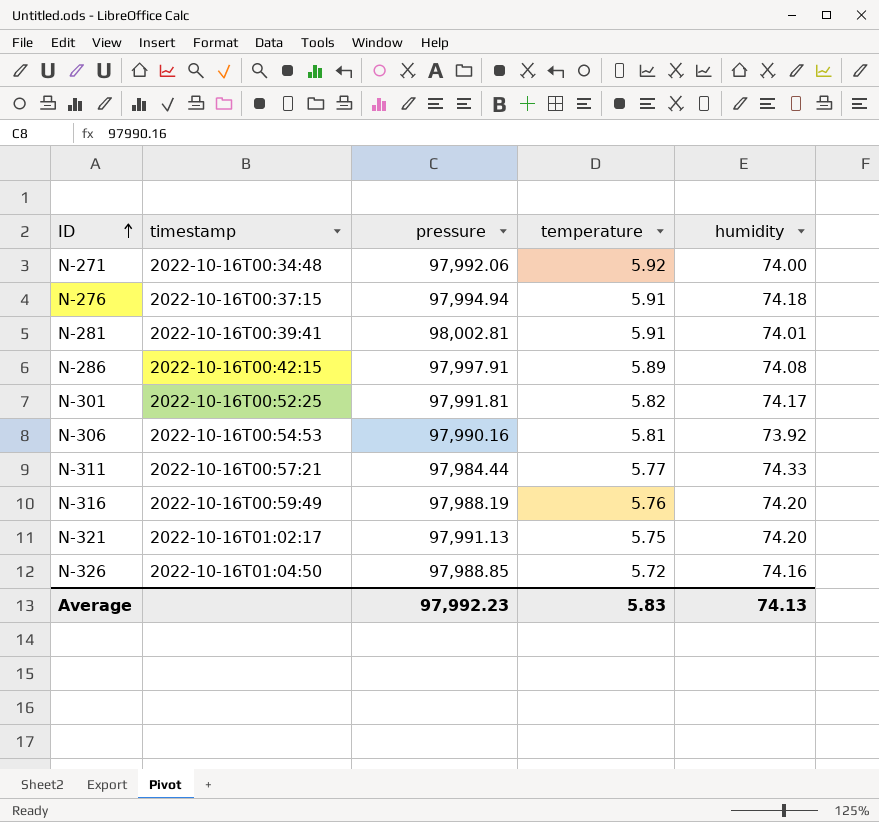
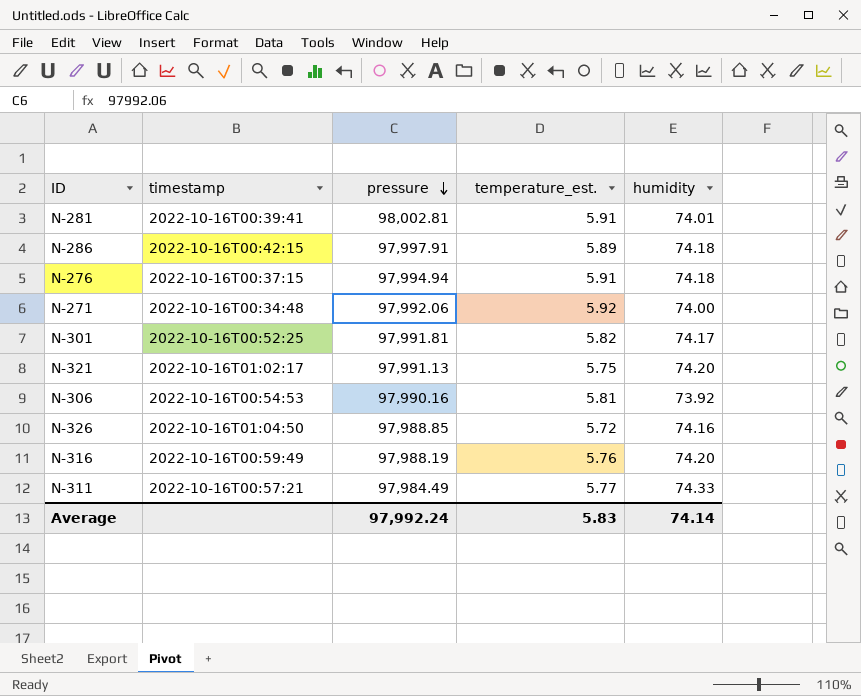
row order: ID ascending -> pressure descending
column name: temperature -> temperature_est.
N-286 | humidity: 74.08 -> 74.18
N-311 | pressure: 97,984.44 -> 97,984.49
Average | pressure: 97,992.23 -> 97,992.24
Average | humidity: 74.13 -> 74.14

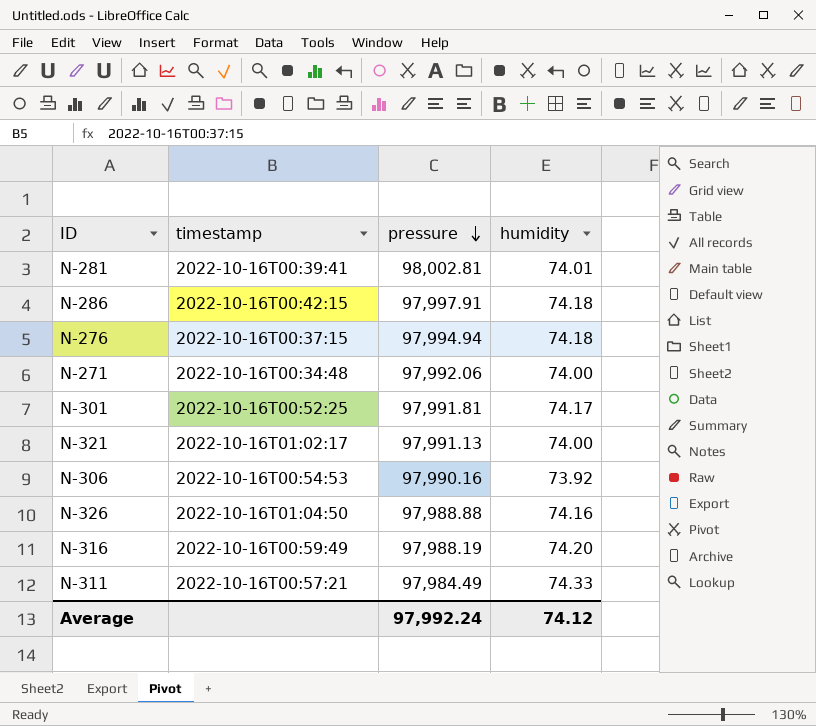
column temperature_est. | position: 4 -> none
N-321 | humidity: 74.20 -> 74.00
N-326 | pressure: 97,988.85 -> 97,988.88
Average | humidity: 74.14 -> 74.12

